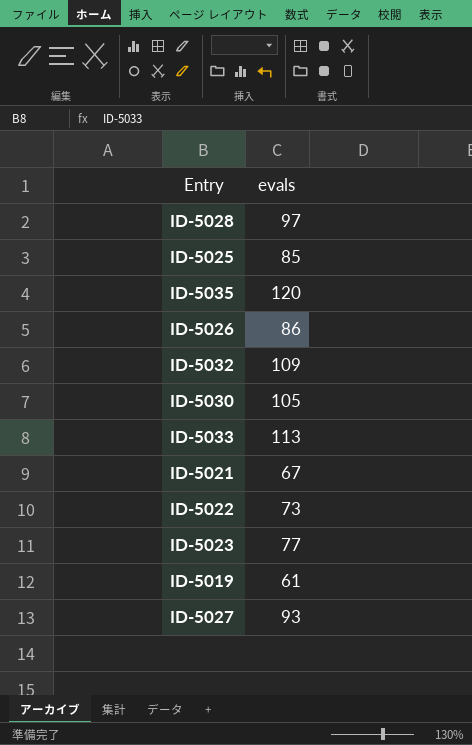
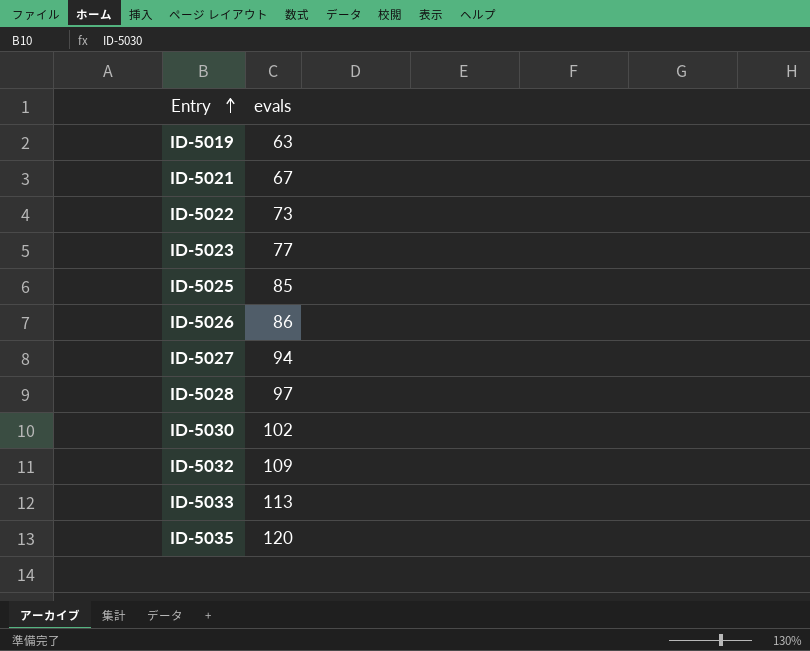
row order: none -> Entry ascending
ID-5019 | evals: 61 -> 63
ID-5027 | evals: 93 -> 94
ID-5030 | evals: 105 -> 102

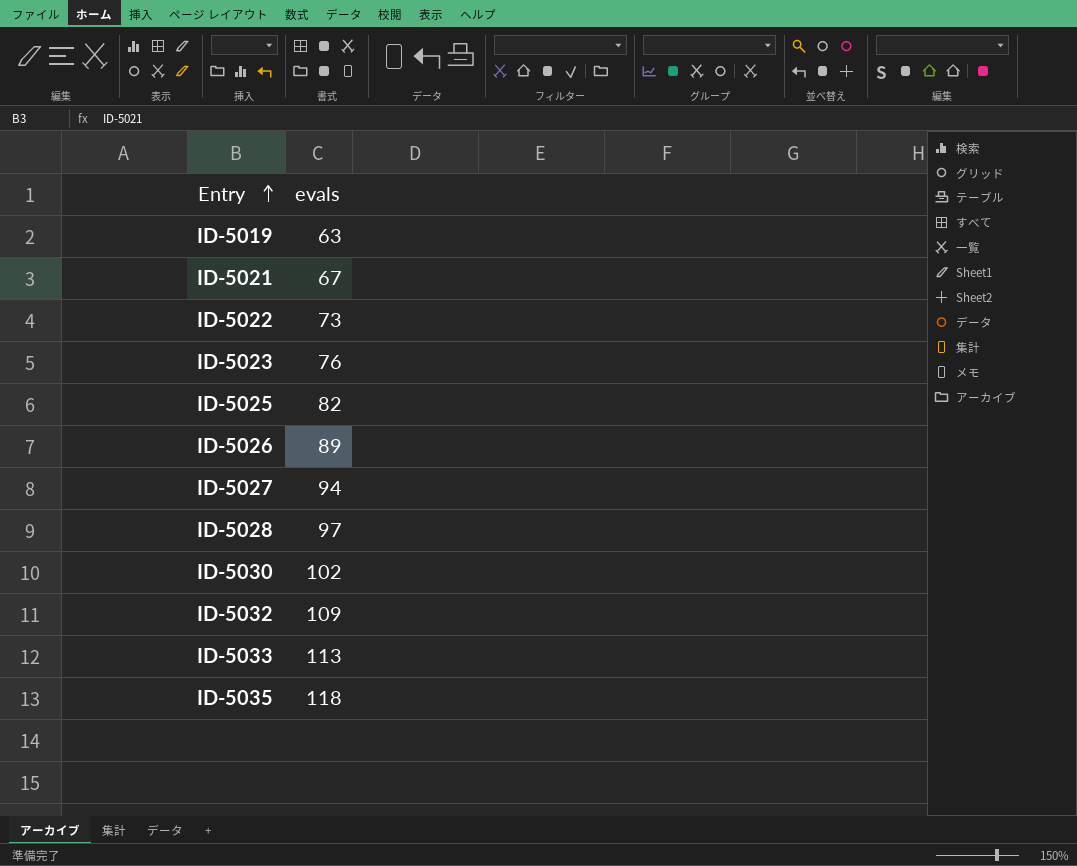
ID-5023 | evals: 77 -> 76
ID-5025 | evals: 85 -> 82
ID-5026 | evals: 86 -> 89
ID-5035 | evals: 120 -> 118

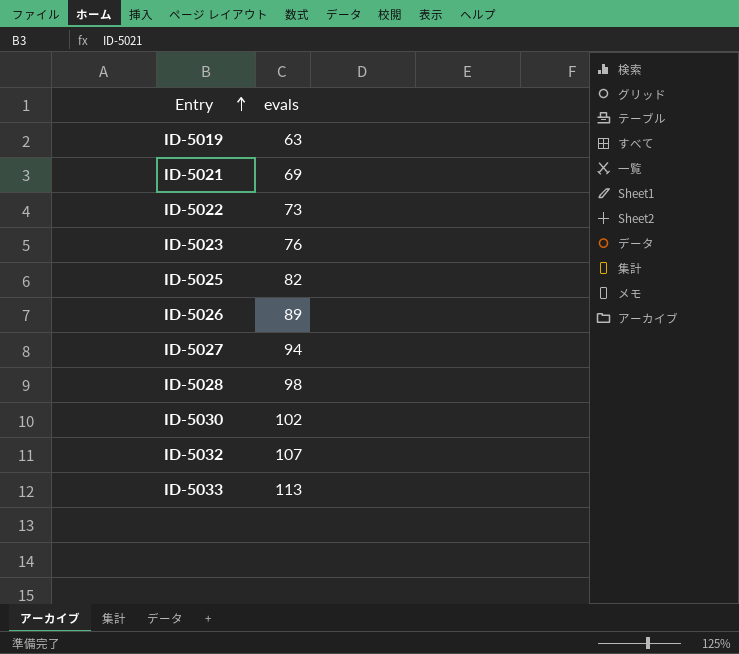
row ID-5035: 118 -> none
ID-5021 | evals: 67 -> 69
ID-5028 | evals: 97 -> 98
ID-5032 | evals: 109 -> 107

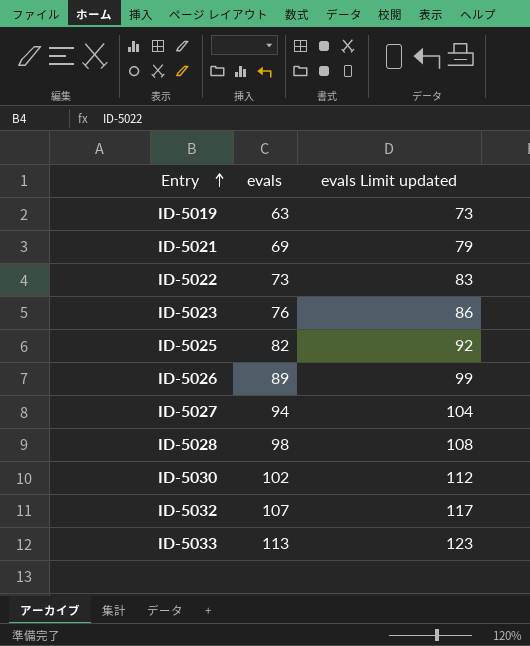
column evals Limit updated | formula: none -> [evals] + 10

